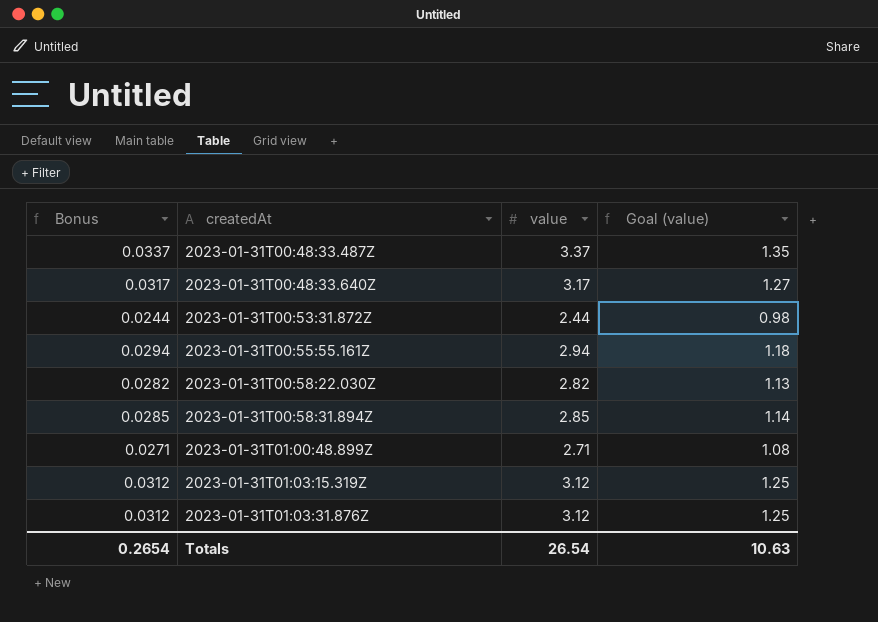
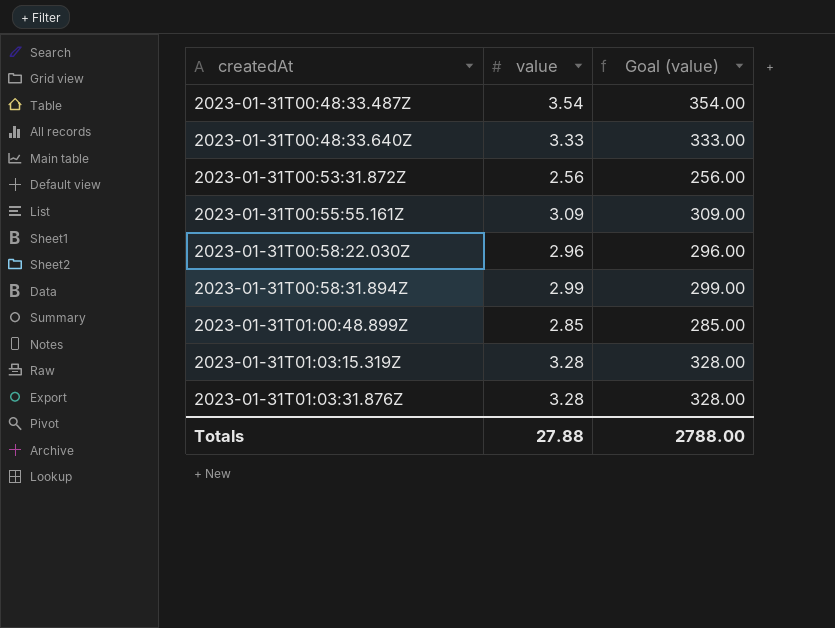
column Bonus | formula: [value] * 0.01 -> none
column Goal (value) | formula: [value] * 0.4 -> [value] * 100
2023-01-31T00:48:33.487Z | value: 3.37 -> 3.54
2023-01-31T00:48:33.640Z | value: 3.17 -> 3.33
2023-01-31T00:53:31.872Z | value: 2.44 -> 2.56
2023-01-31T00:55:55.161Z | value: 2.94 -> 3.09
2023-01-31T00:58:22.030Z | value: 2.82 -> 2.96
2023-01-31T00:58:31.894Z | value: 2.85 -> 2.99
2023-01-31T01:00:48.899Z | value: 2.71 -> 2.85
2023-01-31T01:03:15.319Z | value: 3.12 -> 3.28
2023-01-31T01:03:31.876Z | value: 3.12 -> 3.28
Totals | value: 26.54 -> 27.88
Totals | Goal (value): 10.63 -> 2788.00

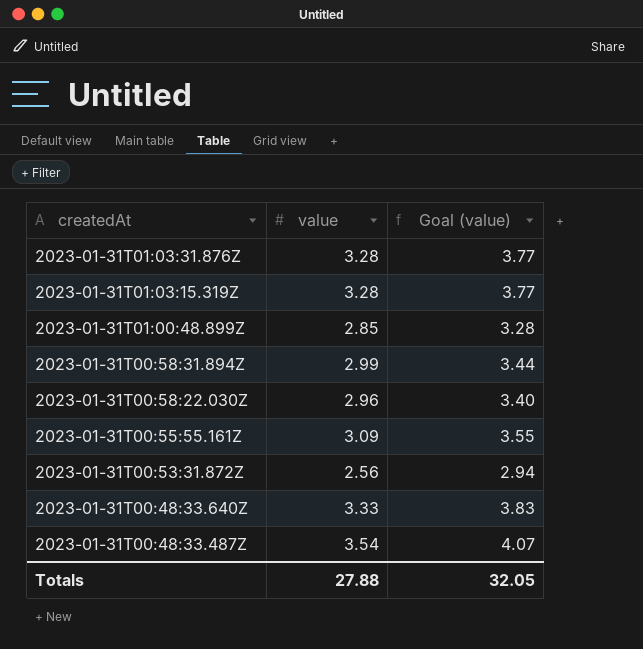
row order: createdAt ascending -> createdAt descending
column Goal (value) | formula: [value] * 100 -> [value] * 1.15
Totals | Goal (value): 2788.00 -> 32.05

